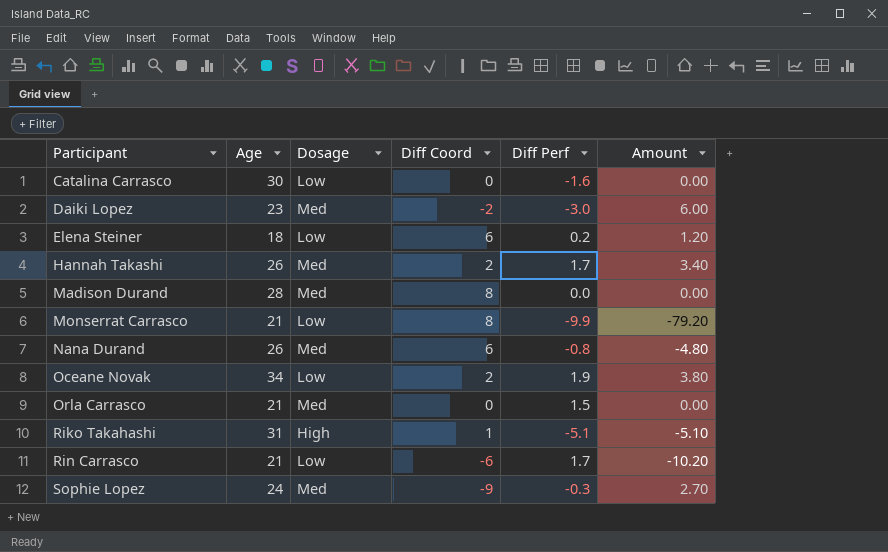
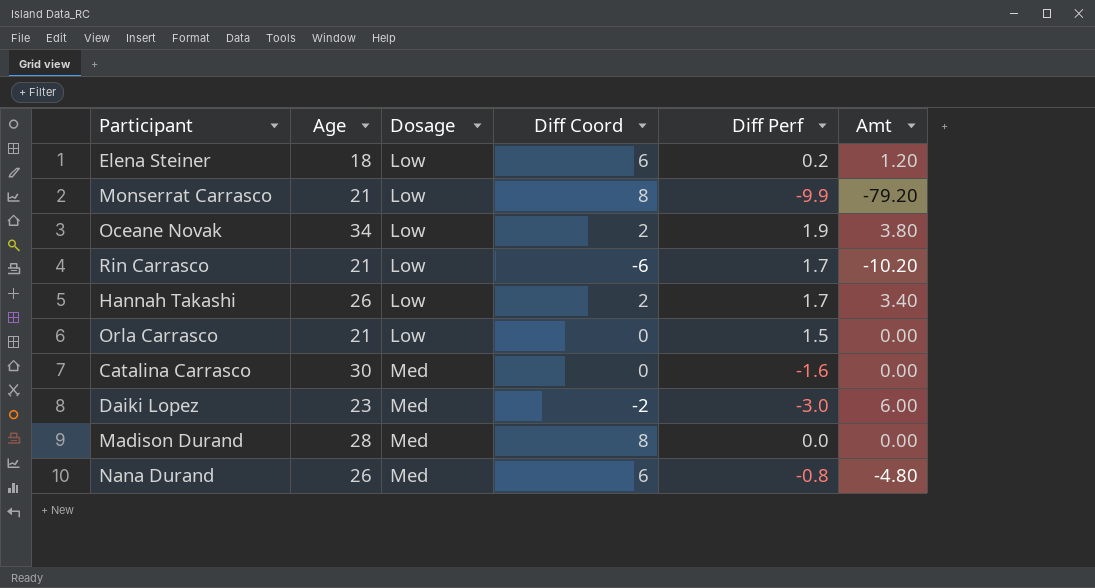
row order: Participant ascending -> Dosage ascending
column name: Amount -> Amt
row Riko Takahashi: 31 | High | 1 | -5.1 | -5.10 -> none
row Sophie Lopez: 24 | Med | -9 | -0.3 | 2.70 -> none
Hannah Takashi | Dosage: Med -> Low
Orla Carrasco | Dosage: Med -> Low
Catalina Carrasco | Dosage: Low -> Med

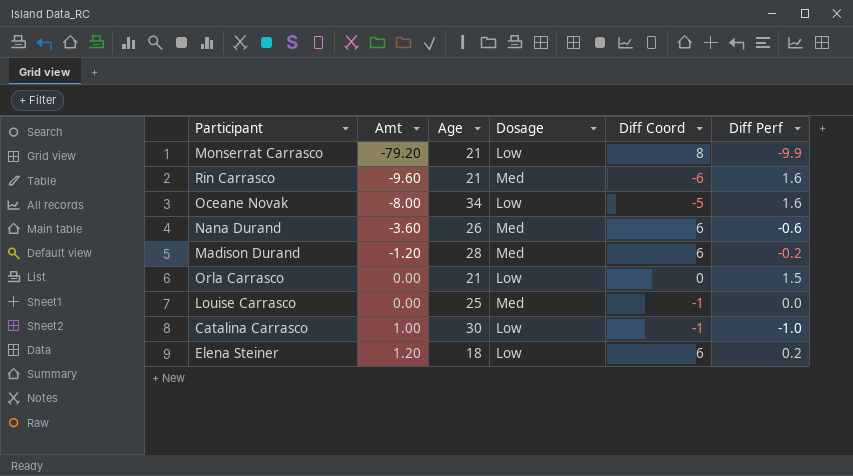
row order: Dosage ascending -> Amt ascending
column Amt | position: 6 -> 2
row Hannah Takashi: 26 | Low | 2 | 1.7 | 3.40 -> none
row Daiki Lopez: 23 | Med | -2 | -3.0 | 6.00 -> none
Rin Carrasco | Amt: -10.20 -> -9.60
Rin Carrasco | Dosage: Low -> Med
Rin Carrasco | Diff Perf: 1.7 -> 1.6
Oceane Novak | Amt: 3.80 -> -8.00
Oceane Novak | Diff Coord: 2 -> -5
Oceane Novak | Diff Perf: 1.9 -> 1.6
Nana Durand | Amt: -4.80 -> -3.60
Nana Durand | Diff Perf: -0.8 -> -0.6
Madison Durand | Amt: 0.00 -> -1.20
Madison Durand | Diff Coord: 8 -> 6
Madison Durand | Diff Perf: 0.0 -> -0.2
row Louise Carrasco: none -> 0.00 | 25 | Med | -1 | 0.0
Catalina Carrasco | Amt: 0.00 -> 1.00
Catalina Carrasco | Dosage: Med -> Low
Catalina Carrasco | Diff Coord: 0 -> -1
Catalina Carrasco | Diff Perf: -1.6 -> -1.0

